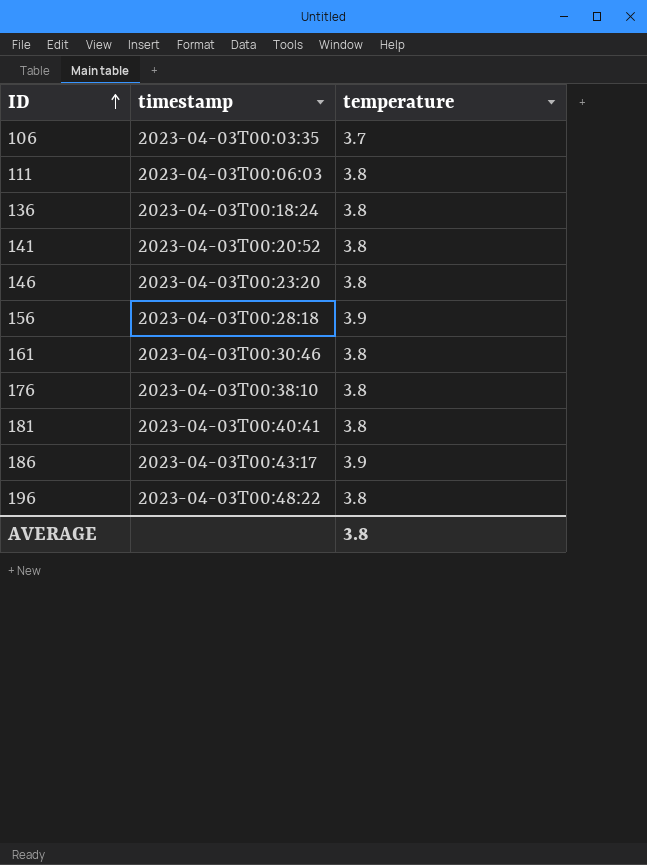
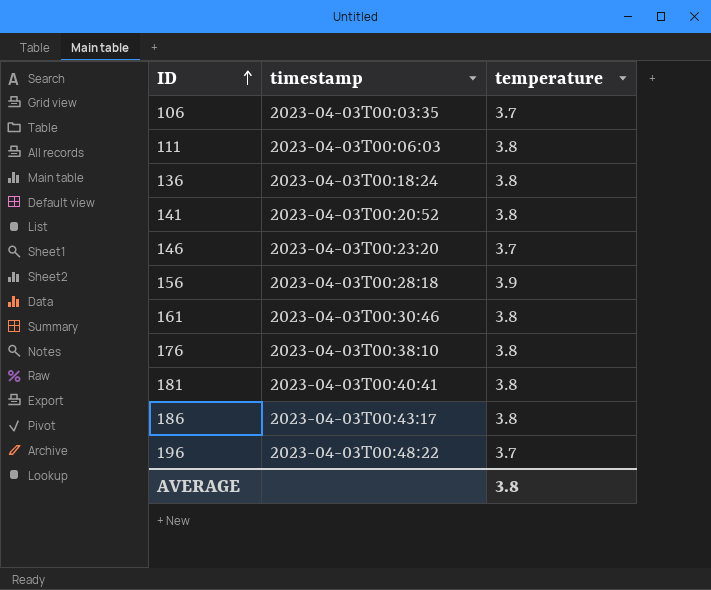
146 | temperature: 3.8 -> 3.7
186 | temperature: 3.9 -> 3.8
196 | temperature: 3.8 -> 3.7

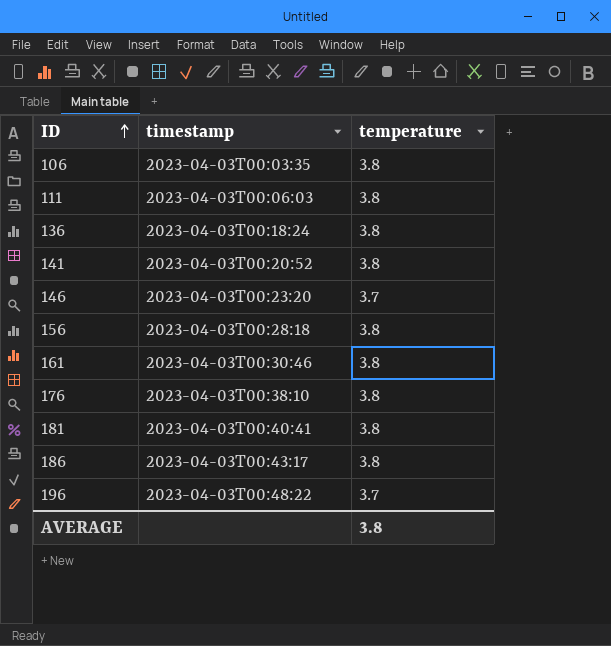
106 | temperature: 3.7 -> 3.8
156 | temperature: 3.9 -> 3.8

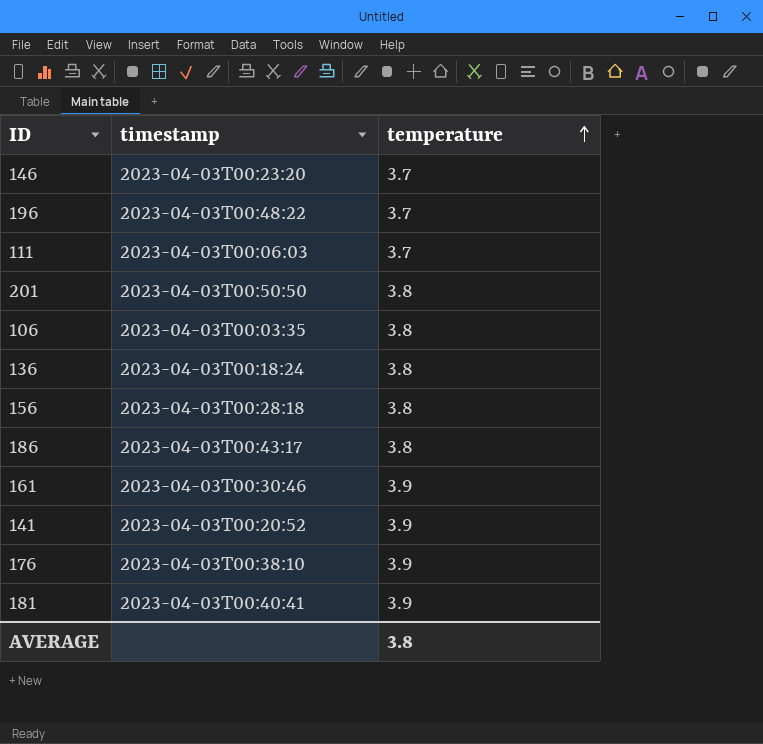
row order: ID ascending -> temperature ascending
111 | temperature: 3.8 -> 3.7
row 201: none -> 2023-04-03T00:50:50 | 3.8
161 | temperature: 3.8 -> 3.9
141 | temperature: 3.8 -> 3.9
176 | temperature: 3.8 -> 3.9
181 | temperature: 3.8 -> 3.9

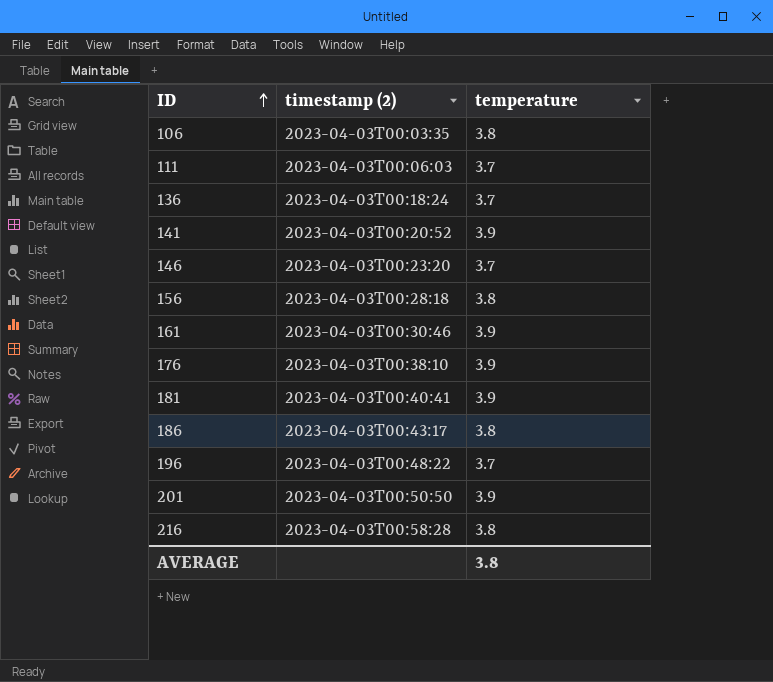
row order: temperature ascending -> ID ascending
column name: timestamp -> timestamp (2)
136 | temperature: 3.8 -> 3.7
201 | temperature: 3.8 -> 3.9
row 216: none -> 2023-04-03T00:58:28 | 3.8

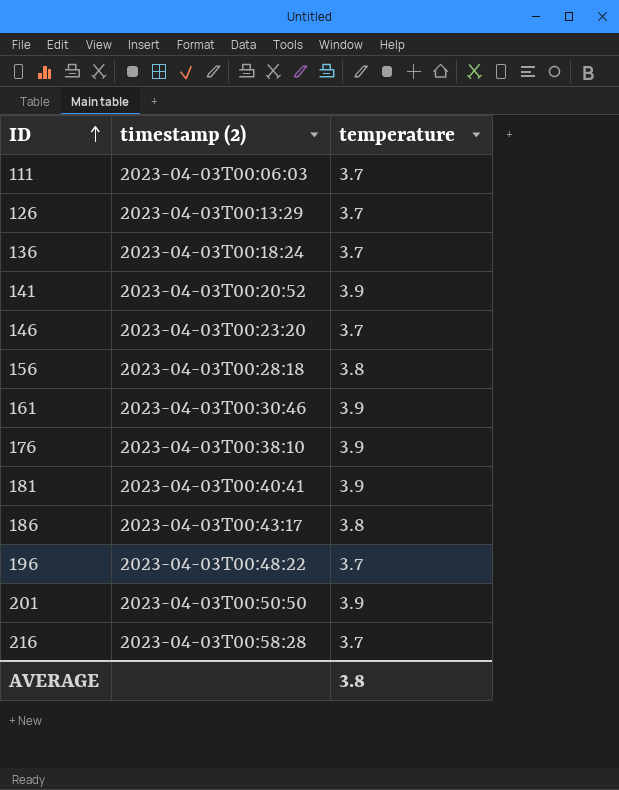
row 106: 2023-04-03T00:03:35 | 3.8 -> none
row 126: none -> 2023-04-03T00:13:29 | 3.7
216 | temperature: 3.8 -> 3.7

